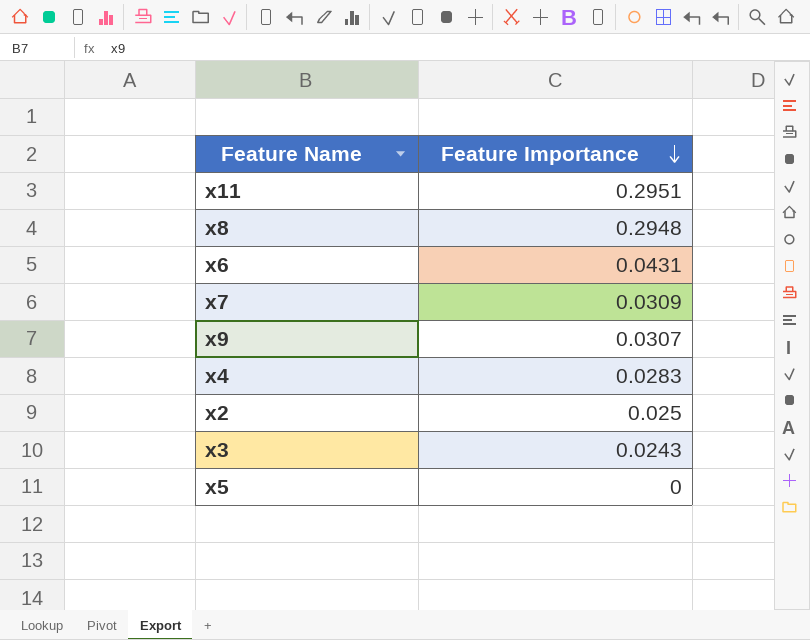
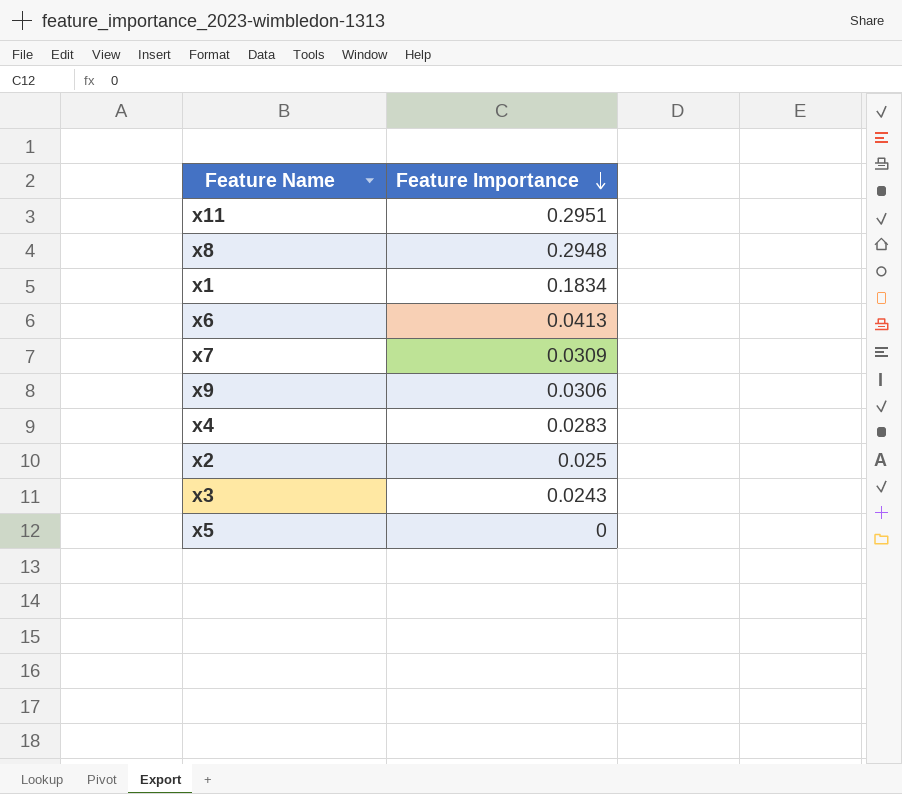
row x1: none -> 0.1834
x6 | Feature Importance: 0.0431 -> 0.0413
x9 | Feature Importance: 0.0307 -> 0.0306

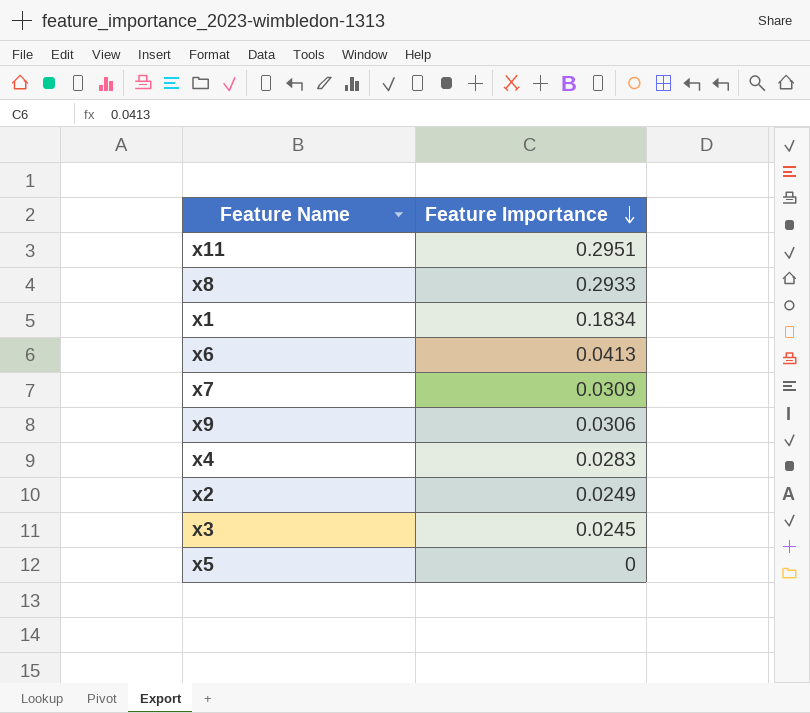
x8 | Feature Importance: 0.2948 -> 0.2933
x2 | Feature Importance: 0.025 -> 0.0249
x3 | Feature Importance: 0.0243 -> 0.0245

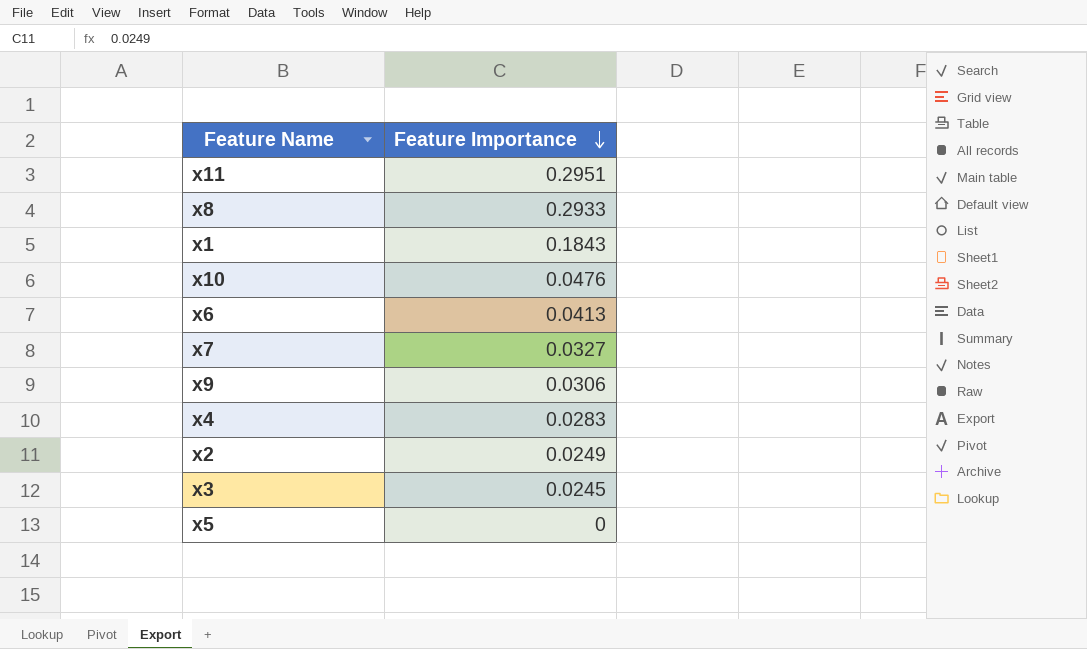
x1 | Feature Importance: 0.1834 -> 0.1843
row x10: none -> 0.0476
x7 | Feature Importance: 0.0309 -> 0.0327

